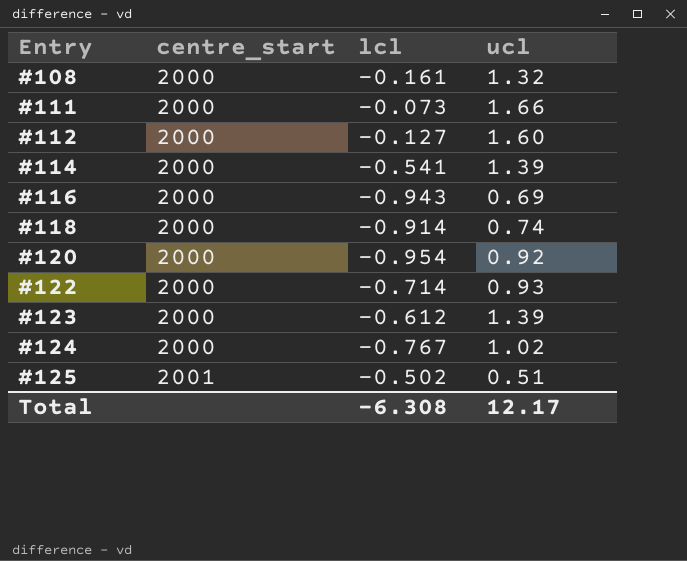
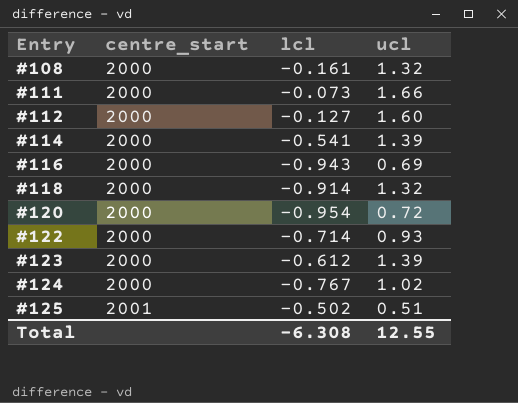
#118 | ucl: 0.74 -> 1.32
#120 | ucl: 0.92 -> 0.72
Total | ucl: 12.17 -> 12.55

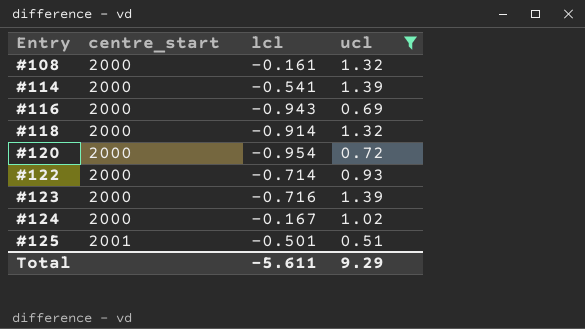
filter: none -> ucl <= 1.39
#123 | lcl: -0.612 -> -0.716
#124 | lcl: -0.767 -> -0.167
#125 | lcl: -0.502 -> -0.501
Total | lcl: -6.308 -> -5.611
Total | ucl: 12.55 -> 9.29

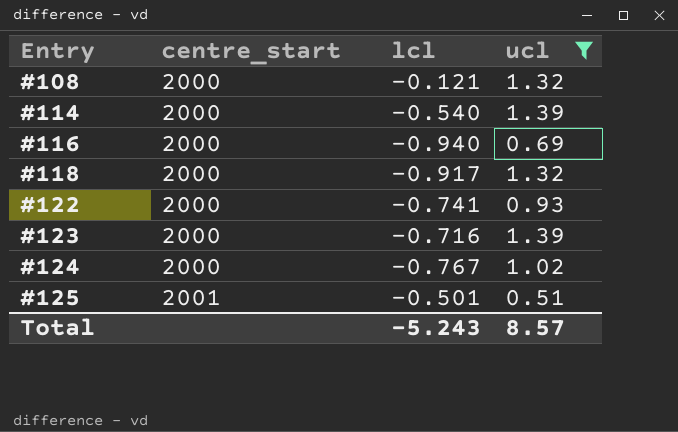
row #120: 2000 | -0.954 | 0.72 -> none
#108 | lcl: -0.161 -> -0.121
#114 | lcl: -0.541 -> -0.540
#116 | lcl: -0.943 -> -0.940
#118 | lcl: -0.914 -> -0.917
#122 | lcl: -0.714 -> -0.741
#124 | lcl: -0.167 -> -0.767
Total | lcl: -5.611 -> -5.243
Total | ucl: 9.29 -> 8.57

